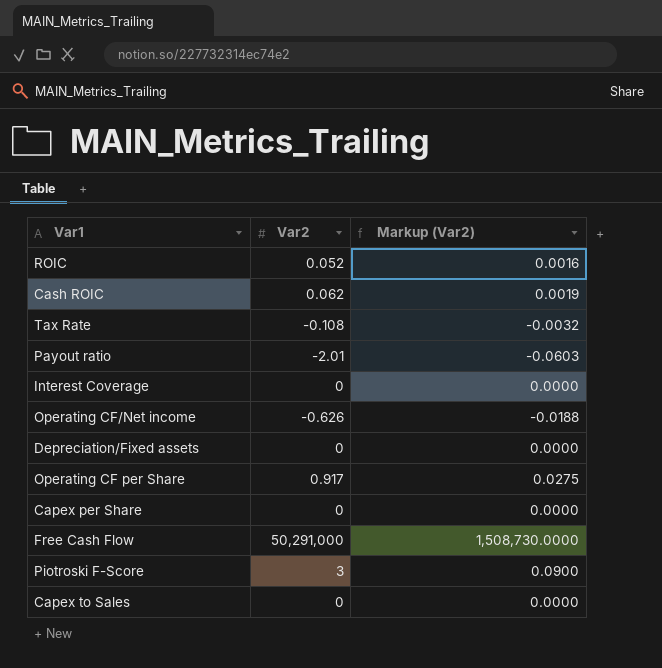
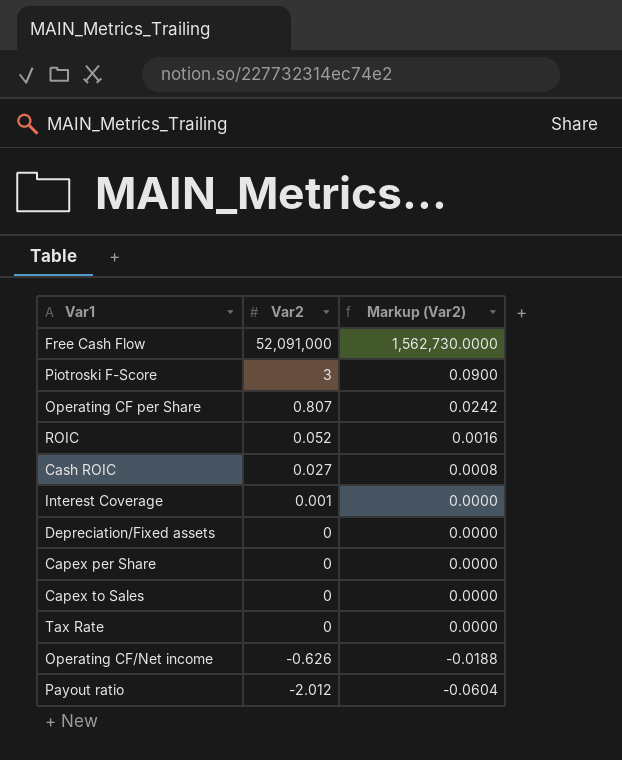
row order: none -> Var2 descending
Free Cash Flow | Var2: 50,291,000 -> 52,091,000
Free Cash Flow | Markup (Var2): 1,508,730.0000 -> 1,562,730.0000
Operating CF per Share | Var2: 0.917 -> 0.807
Operating CF per Share | Markup (Var2): 0.0275 -> 0.0242
Cash ROIC | Var2: 0.062 -> 0.027
Cash ROIC | Markup (Var2): 0.0019 -> 0.0008
Interest Coverage | Var2: 0 -> 0.001
Tax Rate | Var2: -0.108 -> 0
Tax Rate | Markup (Var2): -0.0032 -> 0.0000
Payout ratio | Var2: -2.01 -> -2.012
Payout ratio | Markup (Var2): -0.0603 -> -0.0604

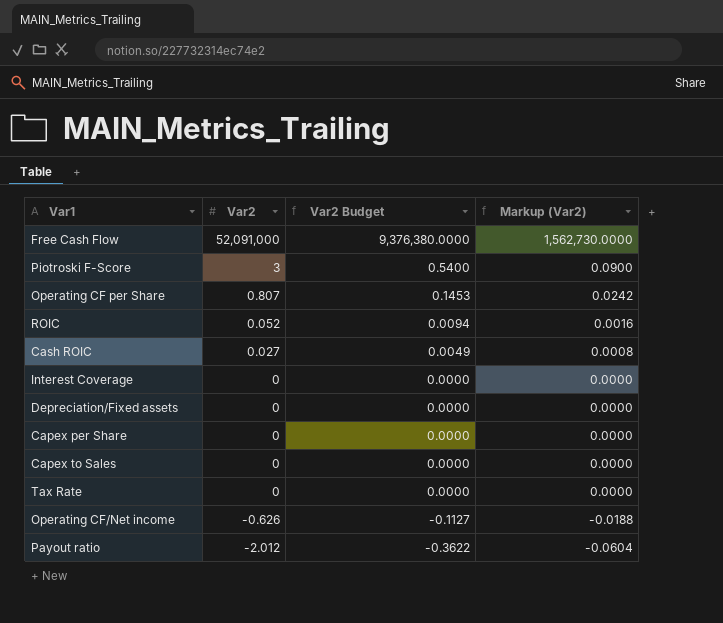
column Var2 Budget | formula: none -> [Var2] * 0.18
Interest Coverage | Var2: 0.001 -> 0

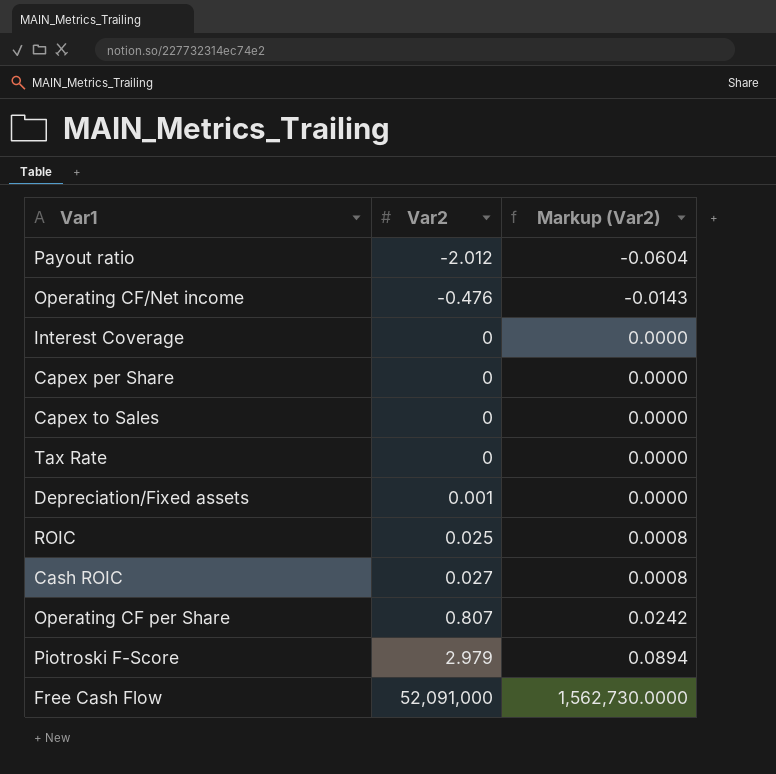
row order: Var2 descending -> Var2 ascending
column Var2 Budget | formula: [Var2] * 0.18 -> none
Operating CF/Net income | Var2: -0.626 -> -0.476
Operating CF/Net income | Markup (Var2): -0.0188 -> -0.0143
Depreciation/Fixed assets | Var2: 0 -> 0.001
ROIC | Var2: 0.052 -> 0.025
ROIC | Markup (Var2): 0.0016 -> 0.0008
Piotroski F-Score | Var2: 3 -> 2.979
Piotroski F-Score | Markup (Var2): 0.0900 -> 0.0894

